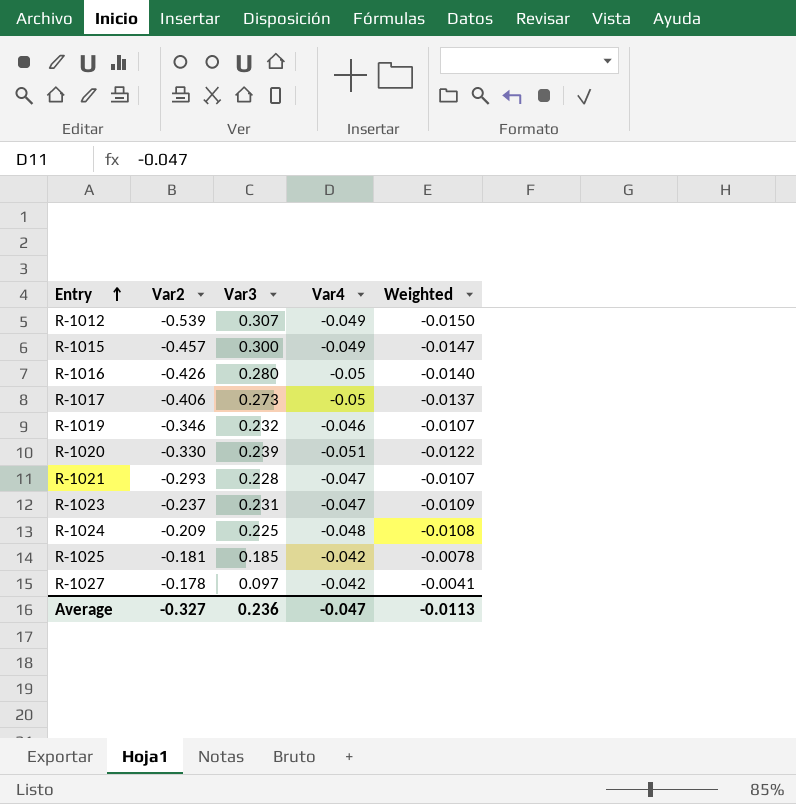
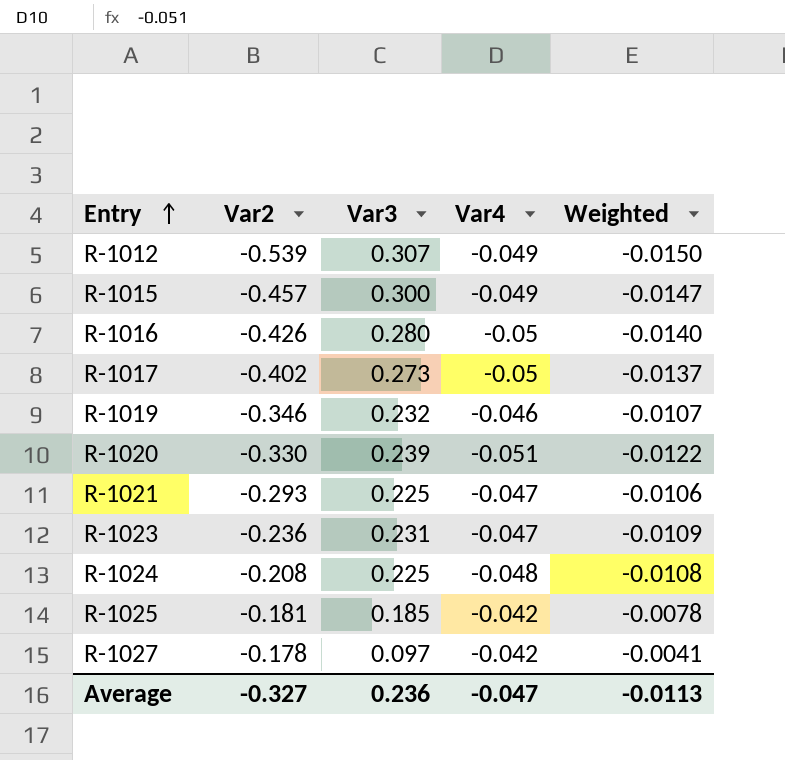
R-1017 | Var2: -0.406 -> -0.402
R-1021 | Var3: 0.228 -> 0.225
R-1021 | Weighted: -0.0107 -> -0.0106
R-1023 | Var2: -0.237 -> -0.236
R-1024 | Var2: -0.209 -> -0.208

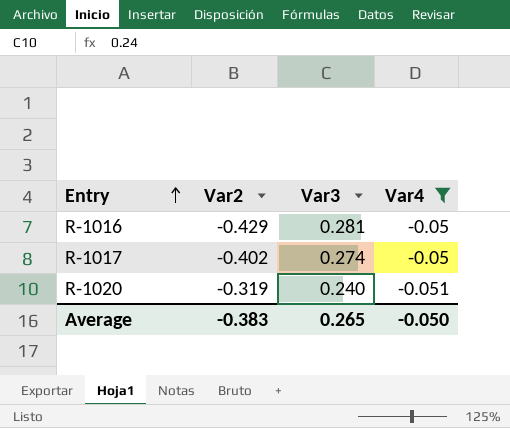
filter: none -> Var4 <= -0.05
column Weighted | formula: [Var3] * [Var4] -> none
R-1016 | Var2: -0.426 -> -0.429
R-1016 | Var3: 0.280 -> 0.281
R-1017 | Var3: 0.273 -> 0.274
R-1020 | Var2: -0.330 -> -0.319
R-1020 | Var3: 0.239 -> 0.240
Average | Var2: -0.327 -> -0.383
Average | Var3: 0.236 -> 0.265
Average | Var4: -0.047 -> -0.050

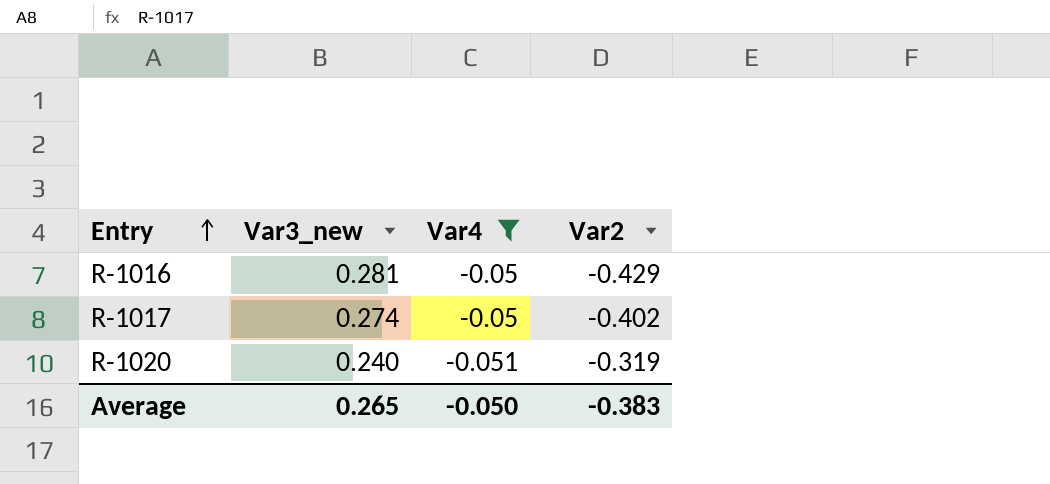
column name: Var3 -> Var3_new
column Var2 | position: 2 -> 4

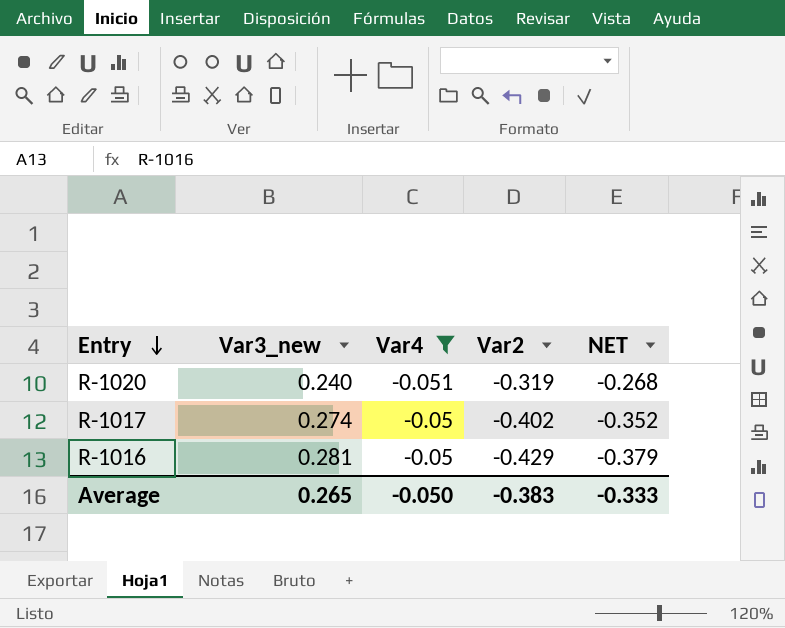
row order: Entry ascending -> Entry descending
column NET | formula: none -> [Var2] - [Var4]

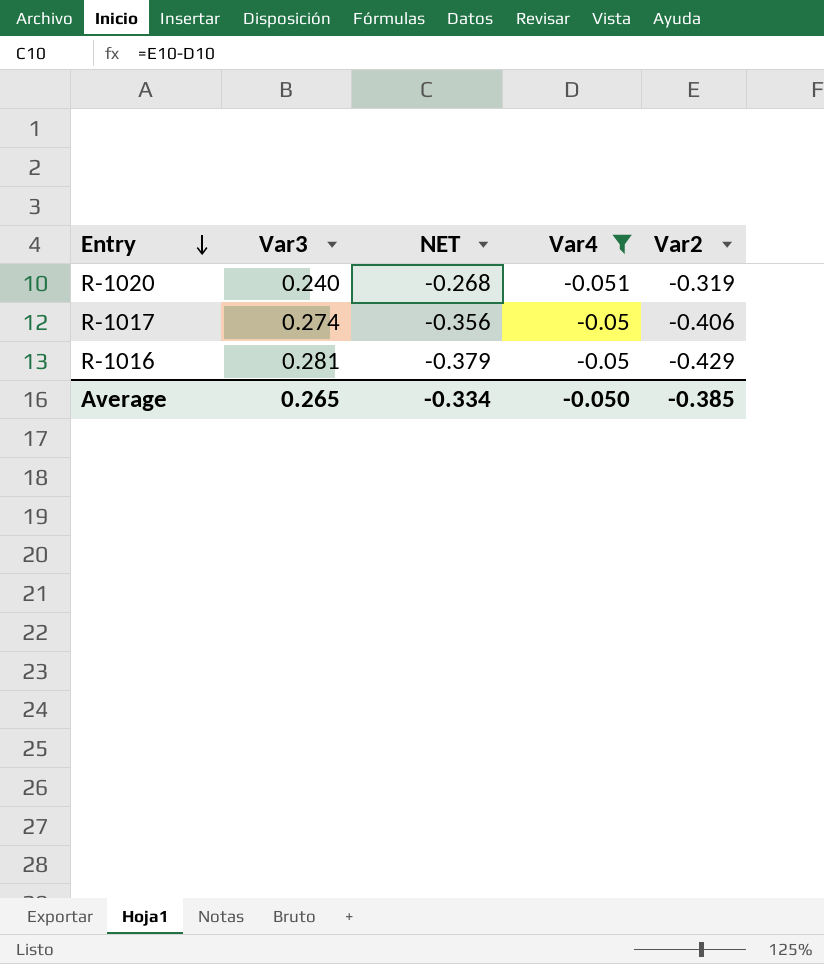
column name: Var3_new -> Var3
column NET | position: 5 -> 3
R-1017 | NET: -0.352 -> -0.356
R-1017 | Var2: -0.402 -> -0.406
Average | NET: -0.333 -> -0.334
Average | Var2: -0.383 -> -0.385

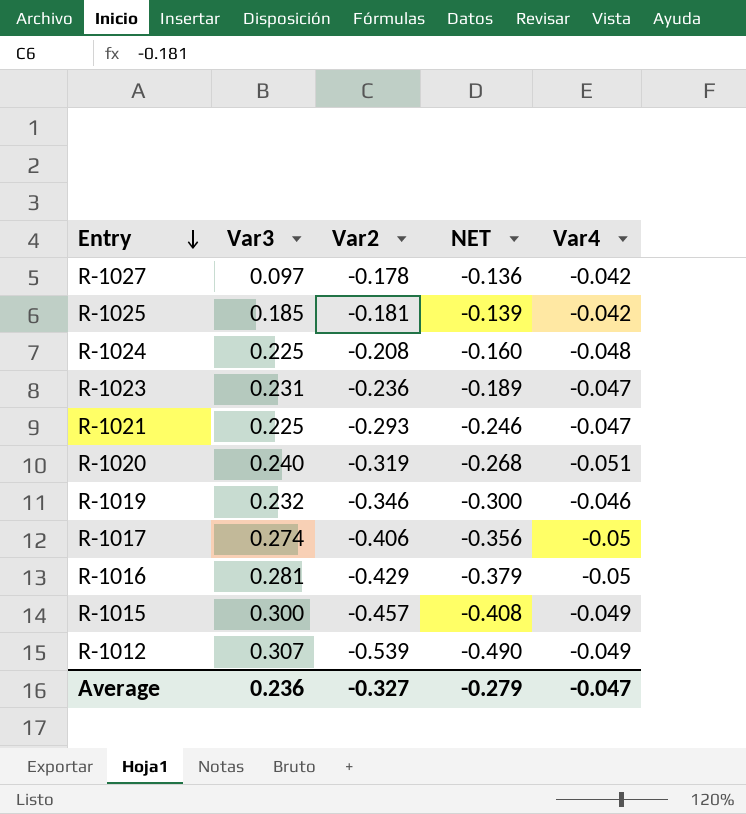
filter: Var4 <= -0.05 -> none
column Var2 | position: 5 -> 3
Average | Var3: 0.265 -> 0.236
Average | Var2: -0.385 -> -0.327
Average | NET: -0.334 -> -0.279
Average | Var4: -0.050 -> -0.047

